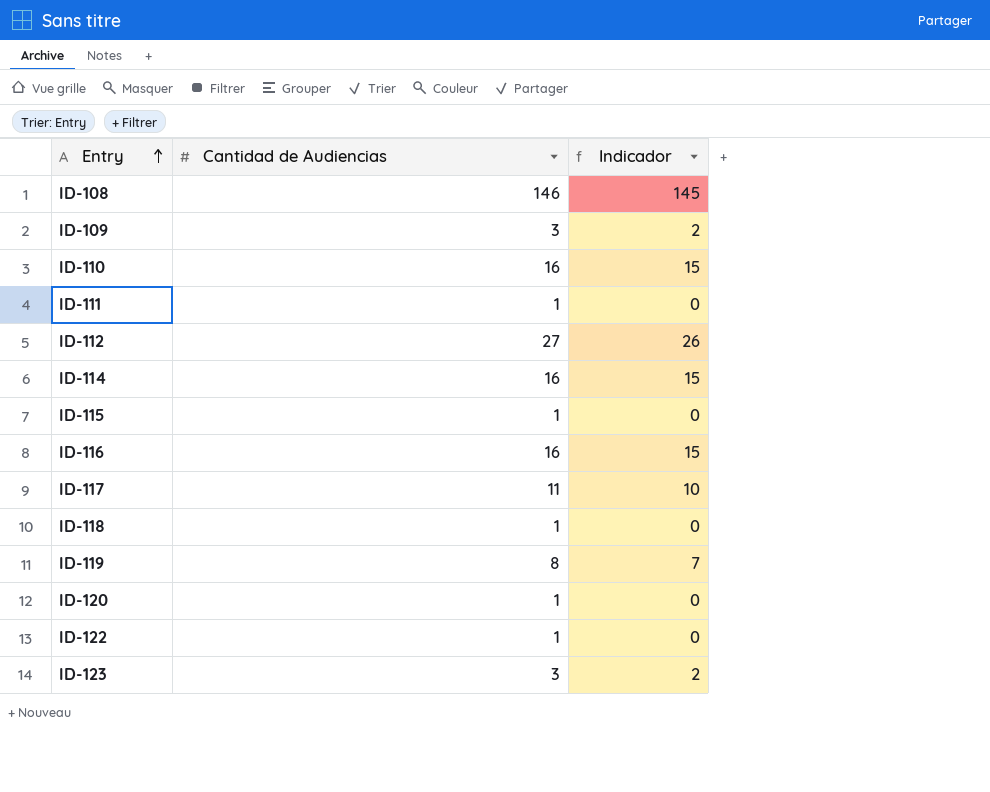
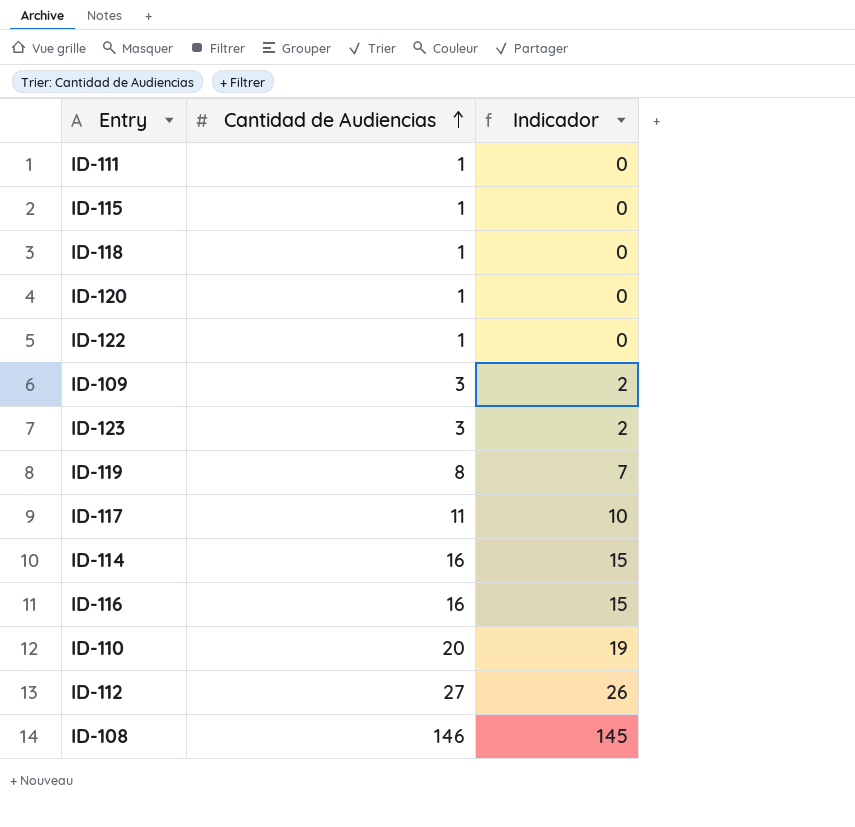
row order: Entry ascending -> Cantidad de Audiencias ascending
ID-110 | Cantidad de Audiencias: 16 -> 20
ID-110 | Indicador: 15 -> 19

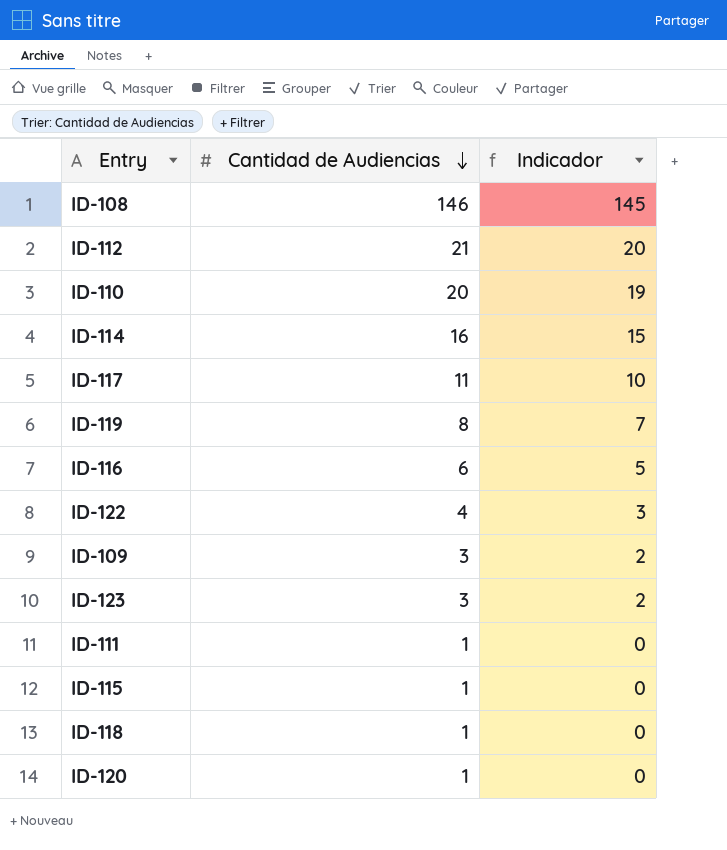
row order: Cantidad de Audiencias ascending -> Cantidad de Audiencias descending
ID-112 | Cantidad de Audiencias: 27 -> 21
ID-112 | Indicador: 26 -> 20
ID-116 | Cantidad de Audiencias: 16 -> 6
ID-116 | Indicador: 15 -> 5
ID-122 | Cantidad de Audiencias: 1 -> 4
ID-122 | Indicador: 0 -> 3

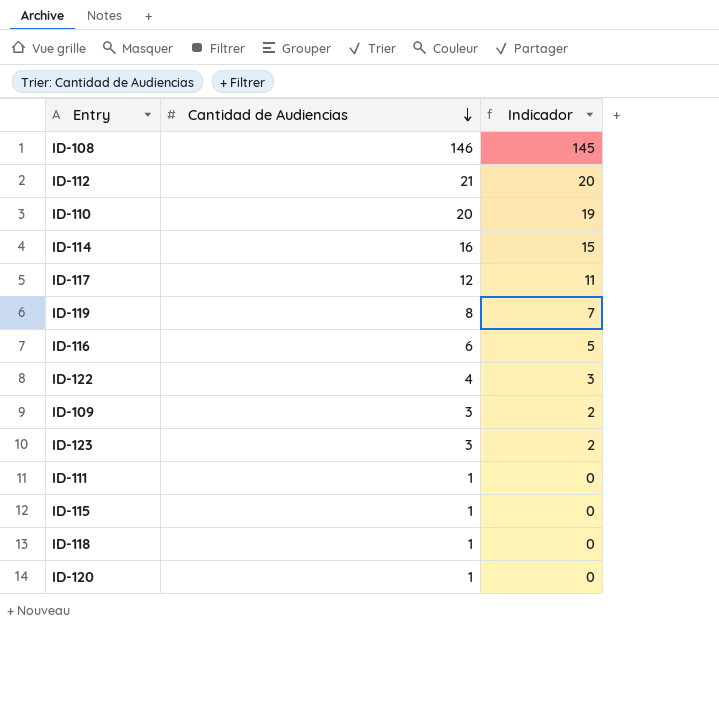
ID-117 | Cantidad de Audiencias: 11 -> 12
ID-117 | Indicador: 10 -> 11

